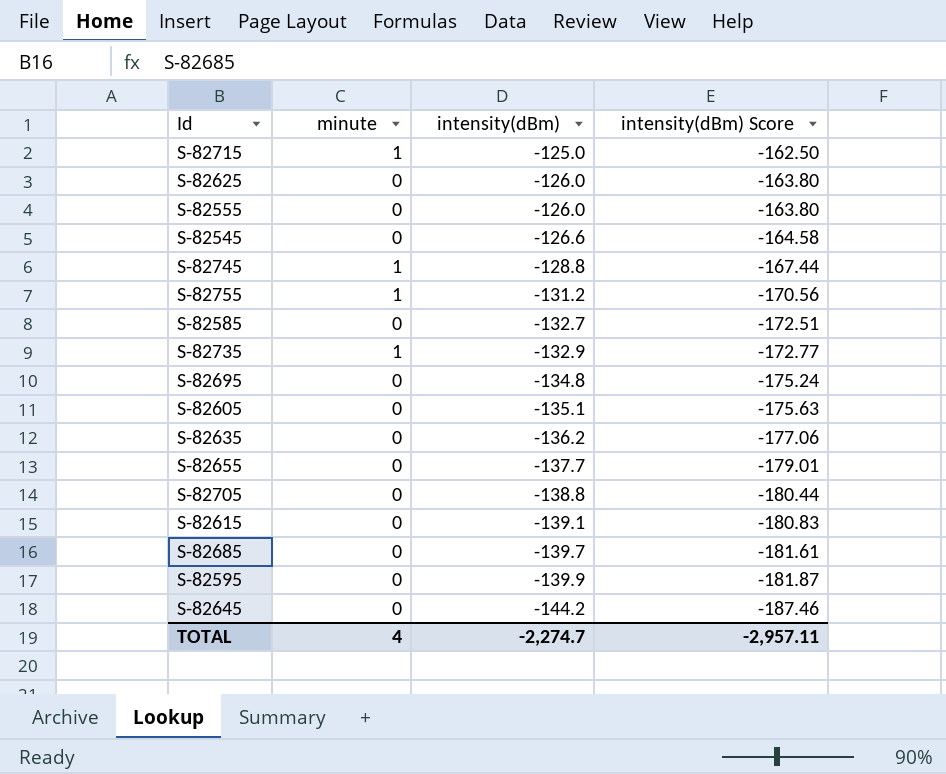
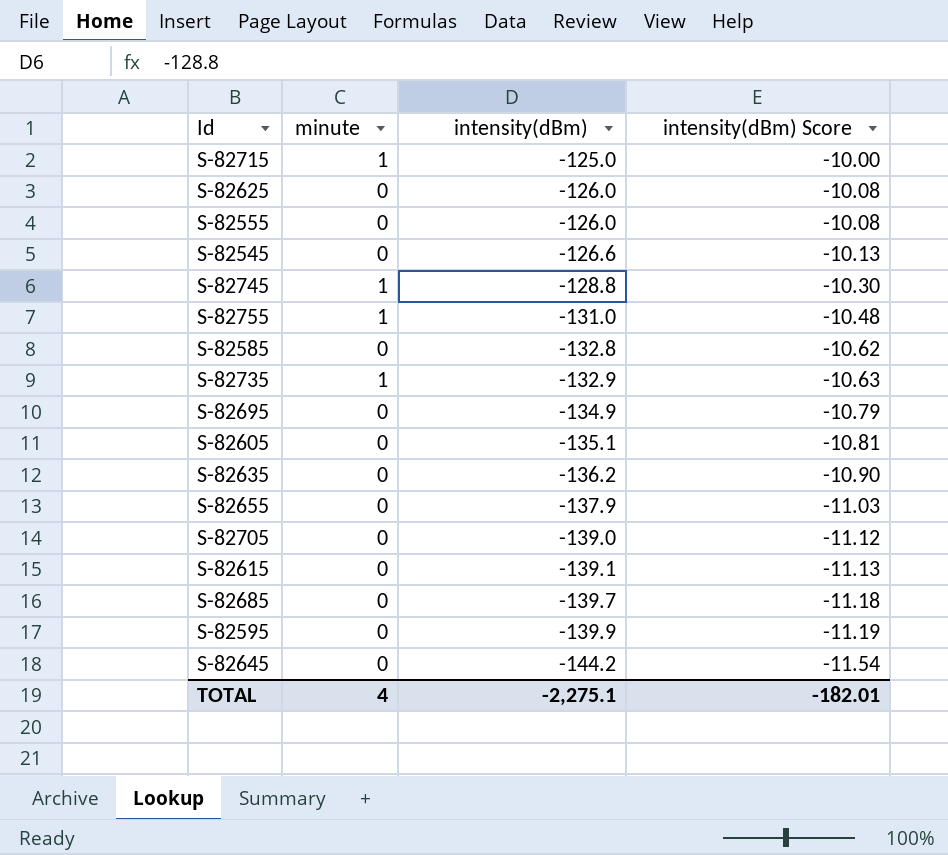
column intensity(dBm) Score | formula: [intensity(dBm)] * 1.3 -> [intensity(dBm)] * 0.08
S-82755 | intensity(dBm): -131.2 -> -131.0
S-82585 | intensity(dBm): -132.7 -> -132.8
S-82695 | intensity(dBm): -134.8 -> -134.9
S-82655 | intensity(dBm): -137.7 -> -137.9
S-82705 | intensity(dBm): -138.8 -> -139.0
TOTAL | intensity(dBm): -2,274.7 -> -2,275.1
TOTAL | intensity(dBm) Score: -2,957.11 -> -182.01

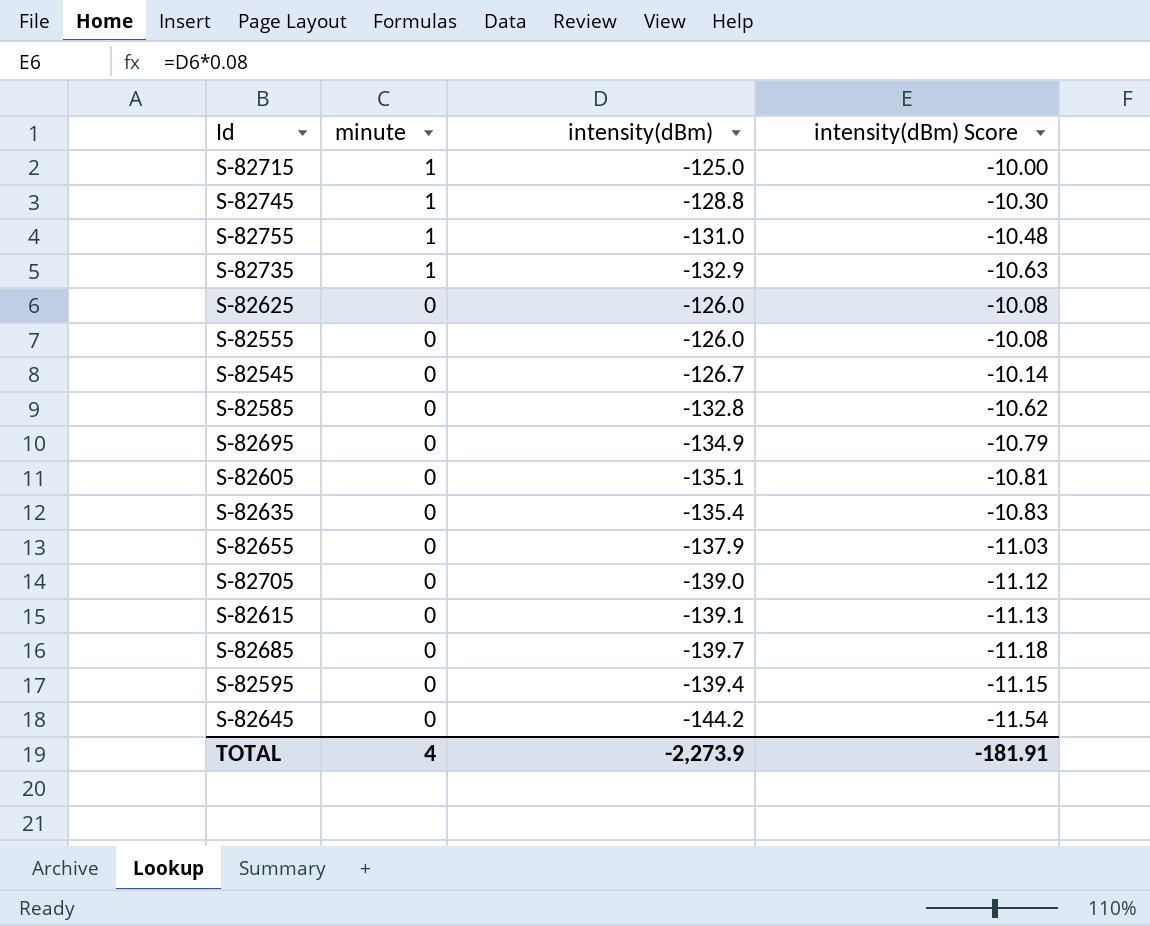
row order: intensity(dBm) descending -> minute descending
S-82545 | intensity(dBm): -126.6 -> -126.7
S-82545 | intensity(dBm) Score: -10.13 -> -10.14
S-82635 | intensity(dBm): -136.2 -> -135.4
S-82635 | intensity(dBm) Score: -10.90 -> -10.83
S-82595 | intensity(dBm): -139.9 -> -139.4
S-82595 | intensity(dBm) Score: -11.19 -> -11.15
TOTAL | intensity(dBm): -2,275.1 -> -2,273.9
TOTAL | intensity(dBm) Score: -182.01 -> -181.91

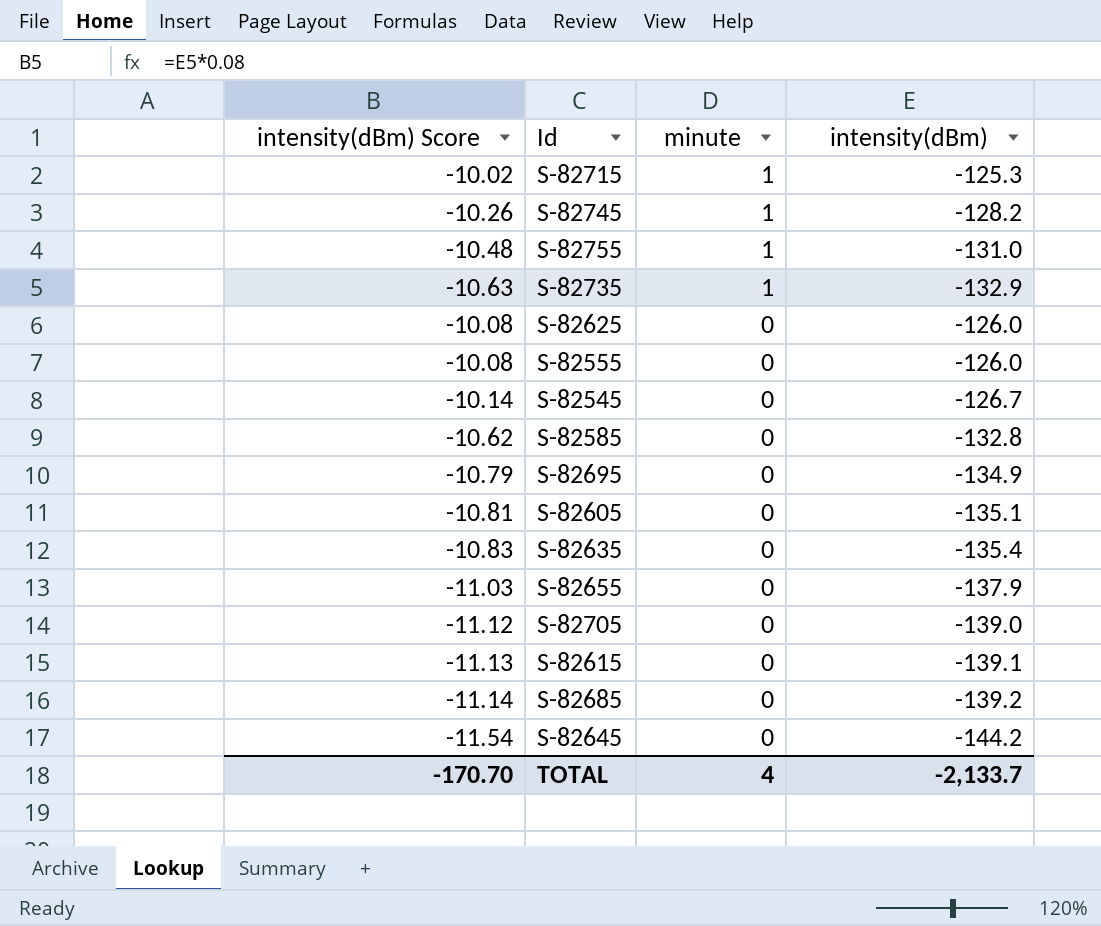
column intensity(dBm) Score | position: 4 -> 1
row S-82595: 0 | -139.4 | -11.15 -> none
S-82715 | intensity(dBm) Score: -10.00 -> -10.02
S-82715 | intensity(dBm): -125.0 -> -125.3
S-82745 | intensity(dBm) Score: -10.30 -> -10.26
S-82745 | intensity(dBm): -128.8 -> -128.2
S-82685 | intensity(dBm) Score: -11.18 -> -11.14
S-82685 | intensity(dBm): -139.7 -> -139.2
TOTAL | intensity(dBm) Score: -181.91 -> -170.70
TOTAL | intensity(dBm): -2,273.9 -> -2,133.7

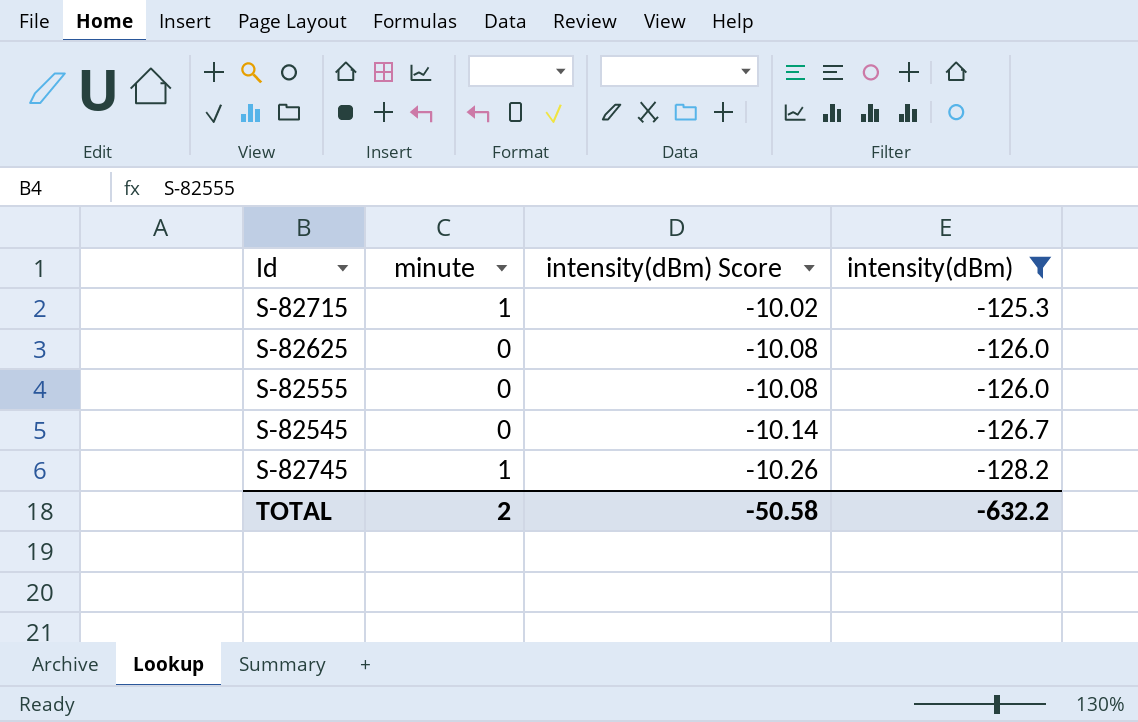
filter: none -> intensity(dBm) >= -128.2
row order: minute descending -> intensity(dBm) Score descending
column intensity(dBm) Score | position: 1 -> 3
TOTAL | minute: 4 -> 2
TOTAL | intensity(dBm) Score: -170.70 -> -50.58
TOTAL | intensity(dBm): -2,133.7 -> -632.2

